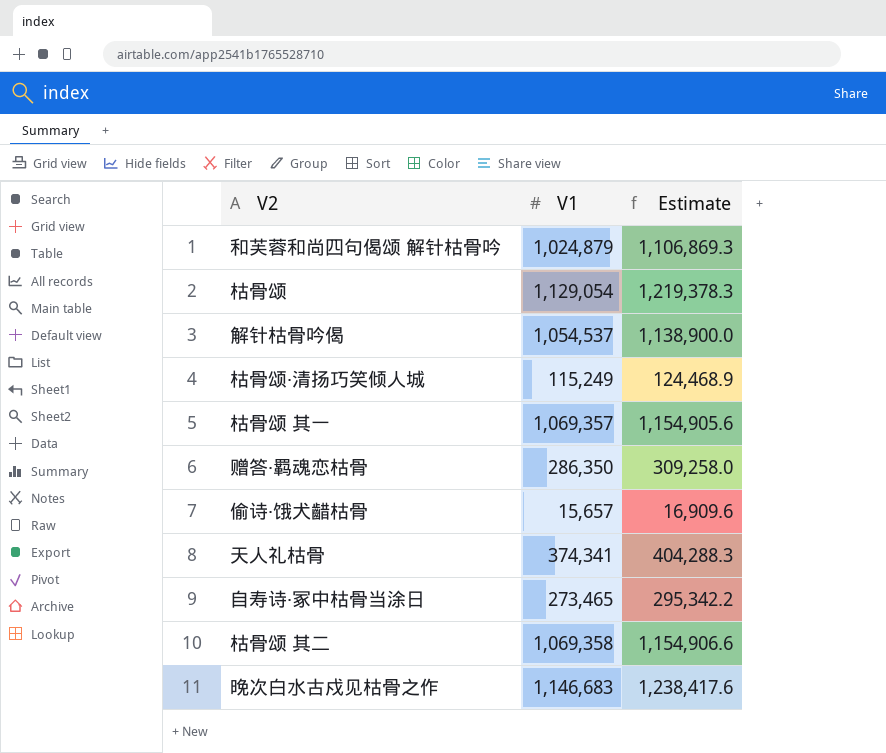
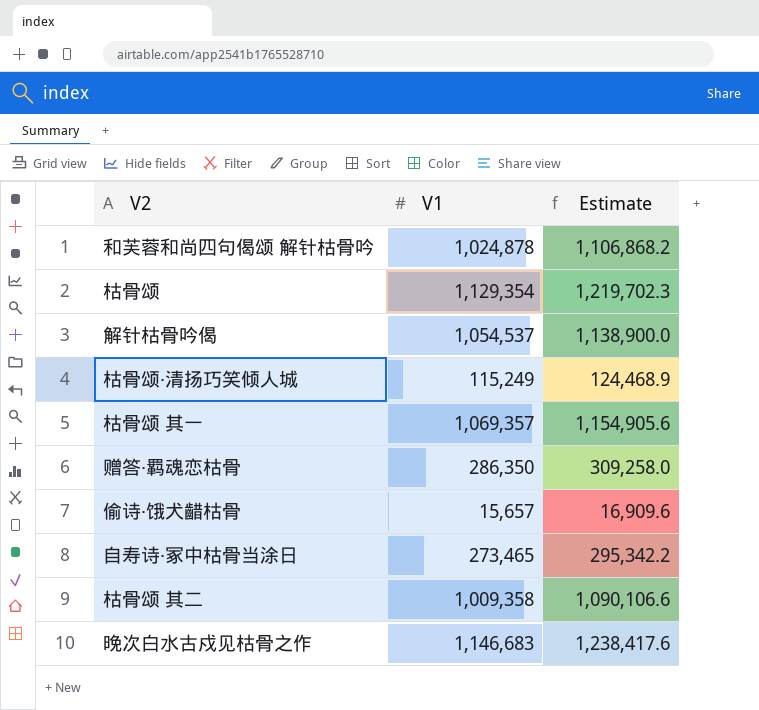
row 天人礼枯骨: 374,341 | 404,288.3 -> none
和芙蓉和尚四句偈颂 解针枯骨吟 | V1: 1,024,879 -> 1,024,878
和芙蓉和尚四句偈颂 解针枯骨吟 | Estimate: 1,106,869.3 -> 1,106,868.2
枯骨颂 | V1: 1,129,054 -> 1,129,354
枯骨颂 | Estimate: 1,219,378.3 -> 1,219,702.3
枯骨颂 其二 | V1: 1,069,358 -> 1,009,358
枯骨颂 其二 | Estimate: 1,154,906.6 -> 1,090,106.6

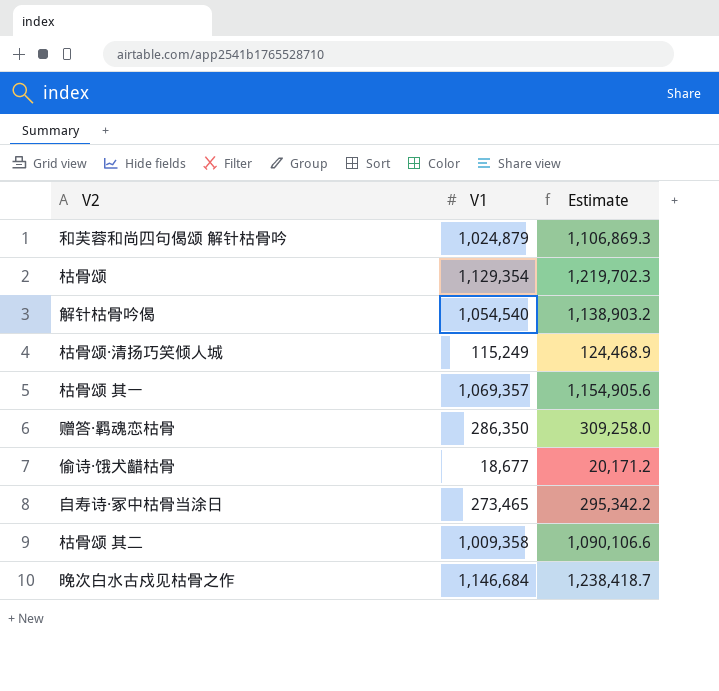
和芙蓉和尚四句偈颂 解针枯骨吟 | V1: 1,024,878 -> 1,024,879
和芙蓉和尚四句偈颂 解针枯骨吟 | Estimate: 1,106,868.2 -> 1,106,869.3
解针枯骨吟偈 | V1: 1,054,537 -> 1,054,540
解针枯骨吟偈 | Estimate: 1,138,900.0 -> 1,138,903.2
偷诗·饿犬齰枯骨 | V1: 15,657 -> 18,677
偷诗·饿犬齰枯骨 | Estimate: 16,909.6 -> 20,171.2
晚次白水古戍见枯骨之作 | V1: 1,146,683 -> 1,146,684
晚次白水古戍见枯骨之作 | Estimate: 1,238,417.6 -> 1,238,418.7

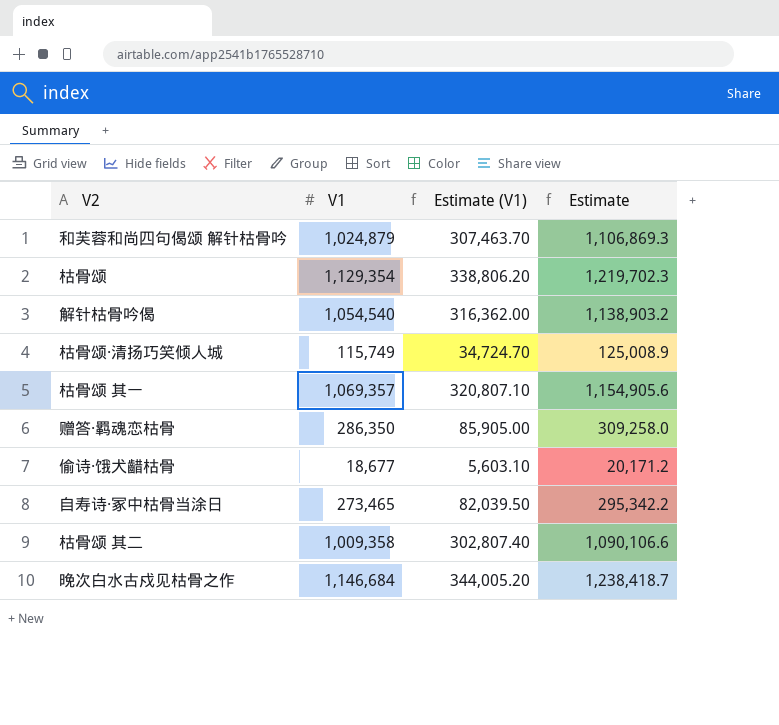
column Estimate (V1) | formula: none -> [V1] * 0.3
枯骨颂·清扬巧笑倾人城 | V1: 115,249 -> 115,749
枯骨颂·清扬巧笑倾人城 | Estimate: 124,468.9 -> 125,008.9

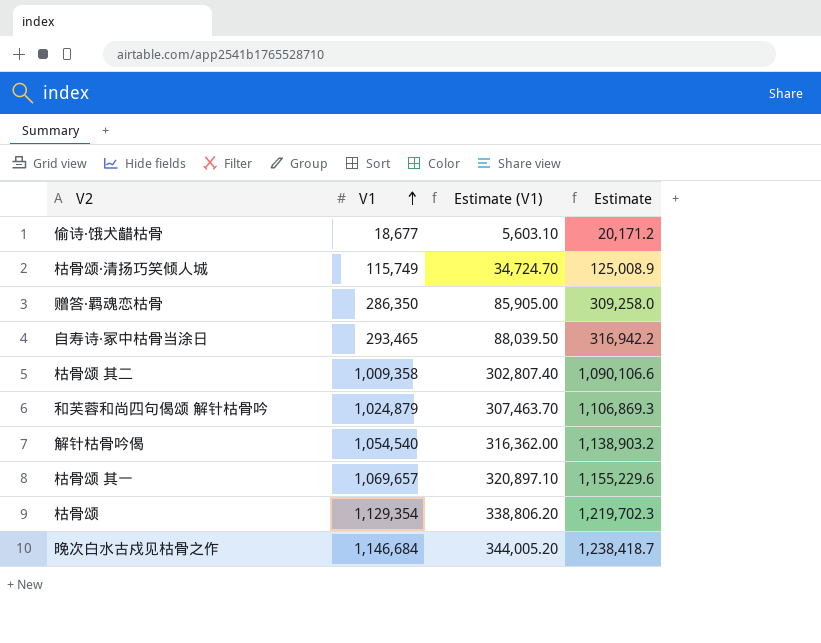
row order: none -> V1 ascending
自寿诗·冢中枯骨当涂日 | V1: 273,465 -> 293,465
自寿诗·冢中枯骨当涂日 | Estimate (V1): 82,039.50 -> 88,039.50
自寿诗·冢中枯骨当涂日 | Estimate: 295,342.2 -> 316,942.2
枯骨颂 其一 | V1: 1,069,357 -> 1,069,657
枯骨颂 其一 | Estimate (V1): 320,807.10 -> 320,897.10
枯骨颂 其一 | Estimate: 1,154,905.6 -> 1,155,229.6

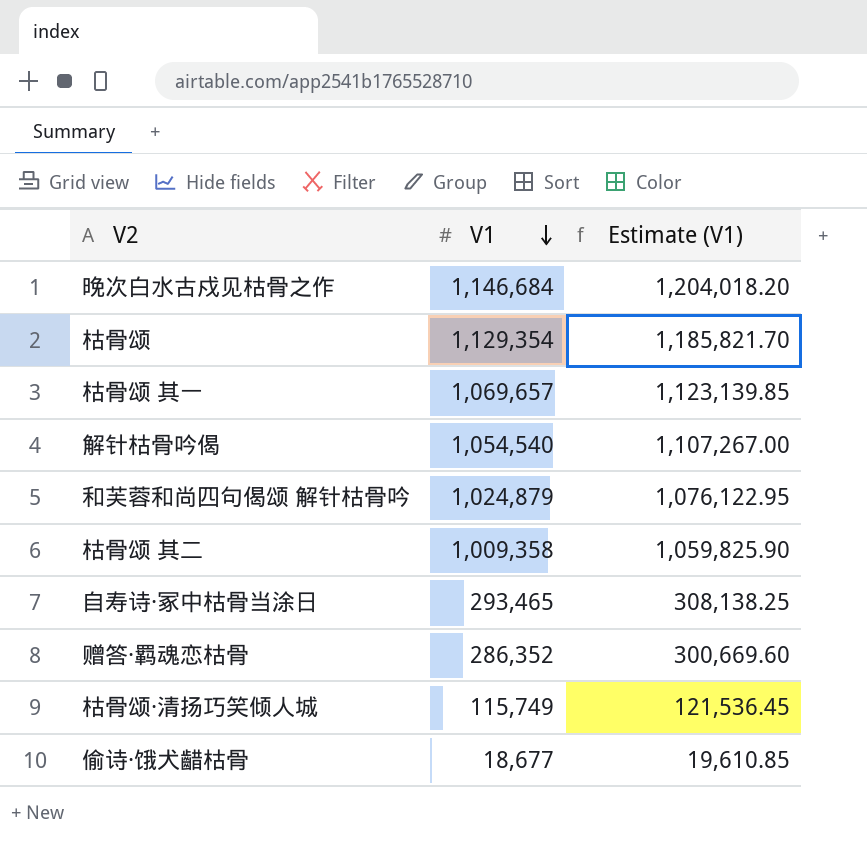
row order: V1 ascending -> V1 descending
column Estimate | formula: [V1] * 1.08 -> none
column Estimate (V1) | formula: [V1] * 0.3 -> [V1] * 1.05
赠答·羁魂恋枯骨 | V1: 286,350 -> 286,352

